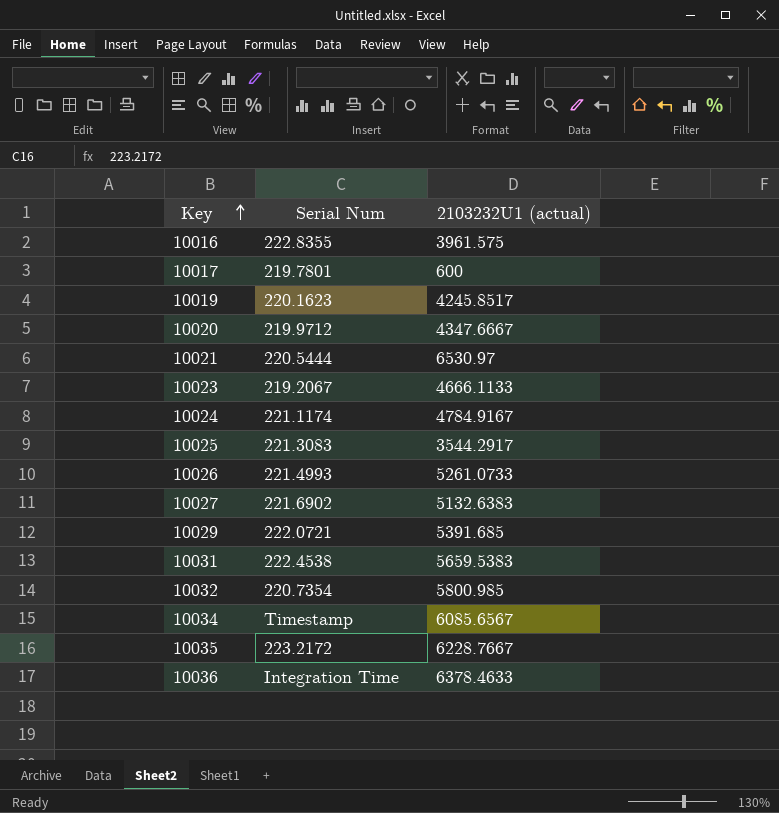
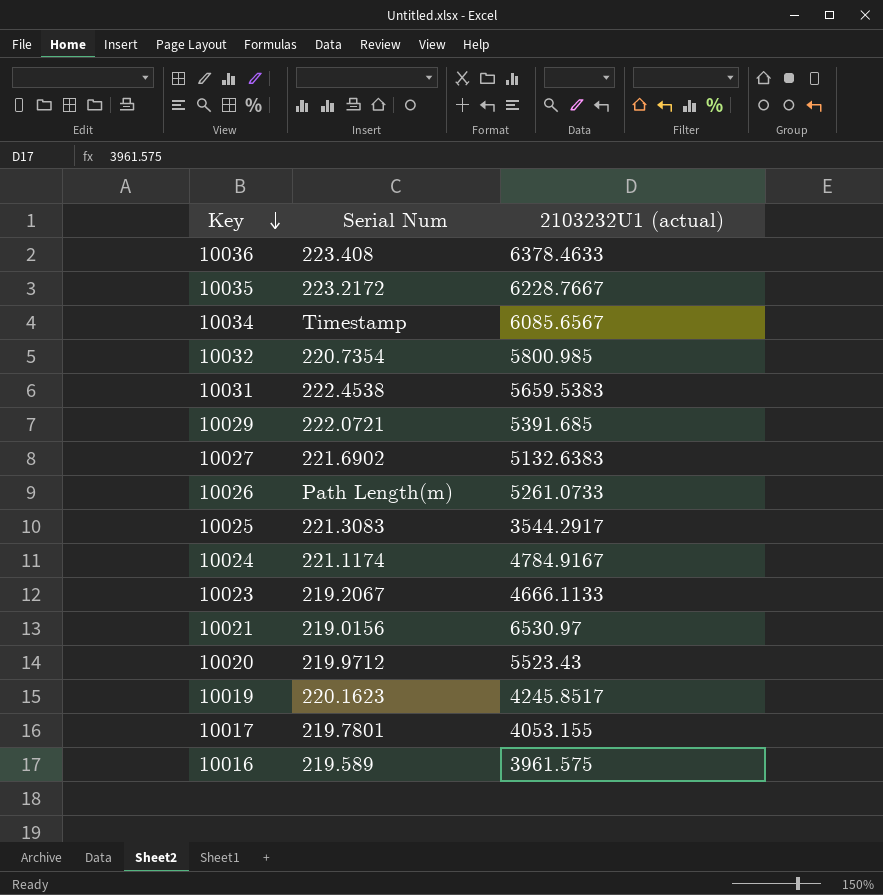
row order: Key ascending -> Key descending
10036 | Serial Num: Integration Time -> 223.408
10026 | Serial Num: 221.4993 -> Path Length(m)
10021 | Serial Num: 220.5444 -> 219.0156
10020 | 2103232U1 (actual): 4347.6667 -> 5523.43
10017 | 2103232U1 (actual): 600 -> 4053.155
10016 | Serial Num: 222.8355 -> 219.589

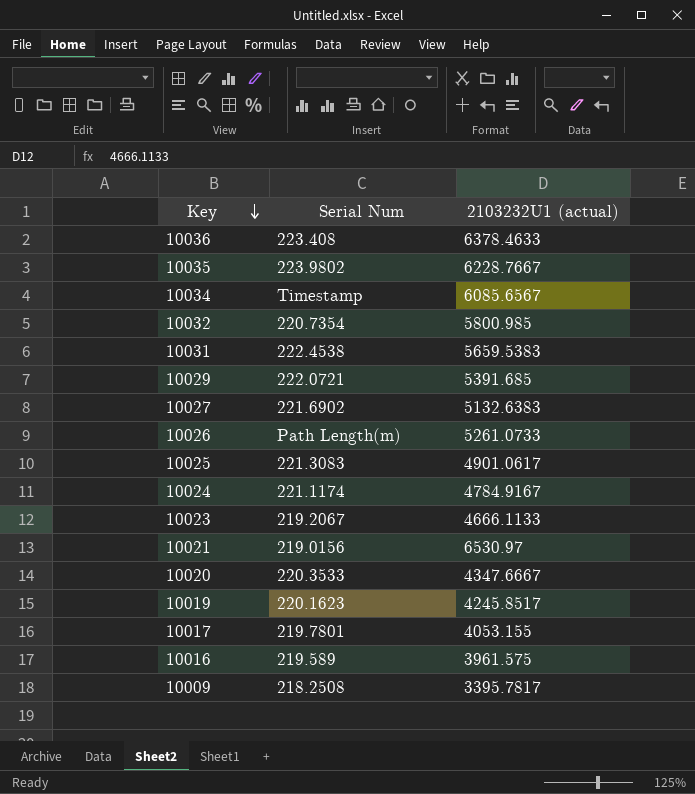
10035 | Serial Num: 223.2172 -> 223.9802
10025 | 2103232U1 (actual): 3544.2917 -> 4901.0617
10020 | Serial Num: 219.9712 -> 220.3533
10020 | 2103232U1 (actual): 5523.43 -> 4347.6667
row 10009: none -> 218.2508 | 3395.7817

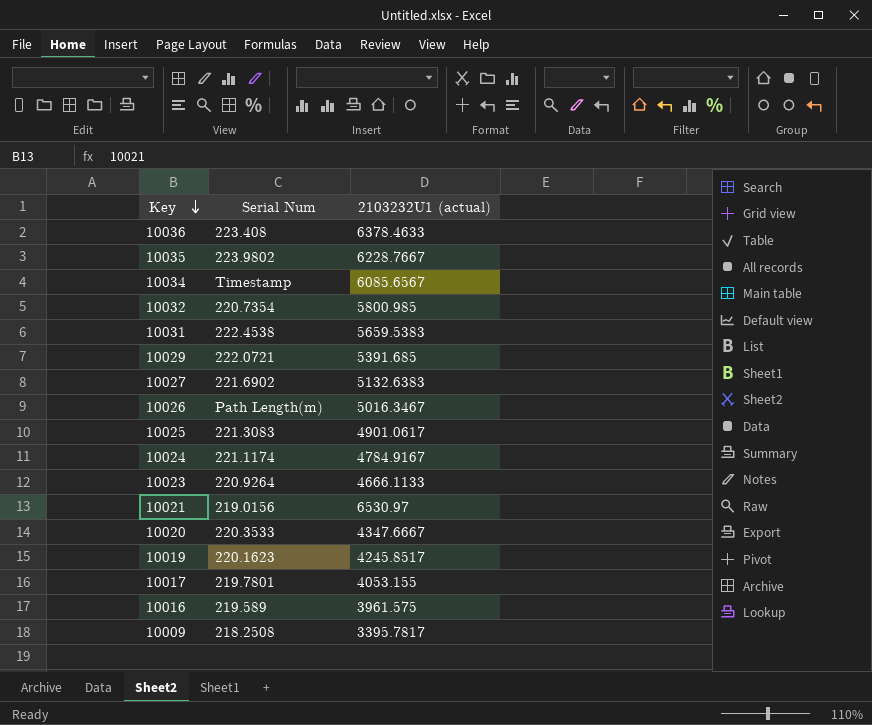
10026 | 2103232U1 (actual): 5261.0733 -> 5016.3467
10023 | Serial Num: 219.2067 -> 220.9264

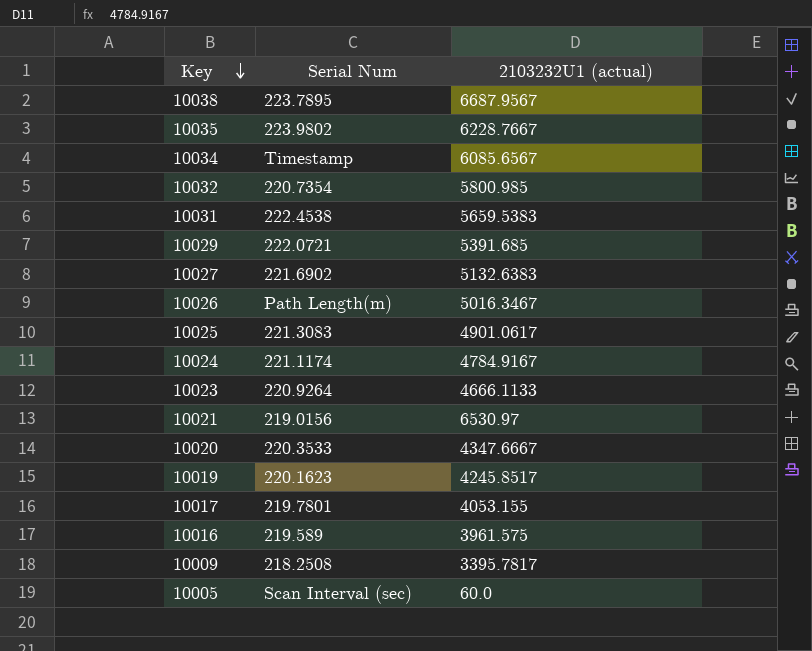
row 10036: 223.408 | 6378.4633 -> none
row 10038: none -> 223.7895 | 6687.9567
row 10005: none -> Scan Interval (sec) | 60.0

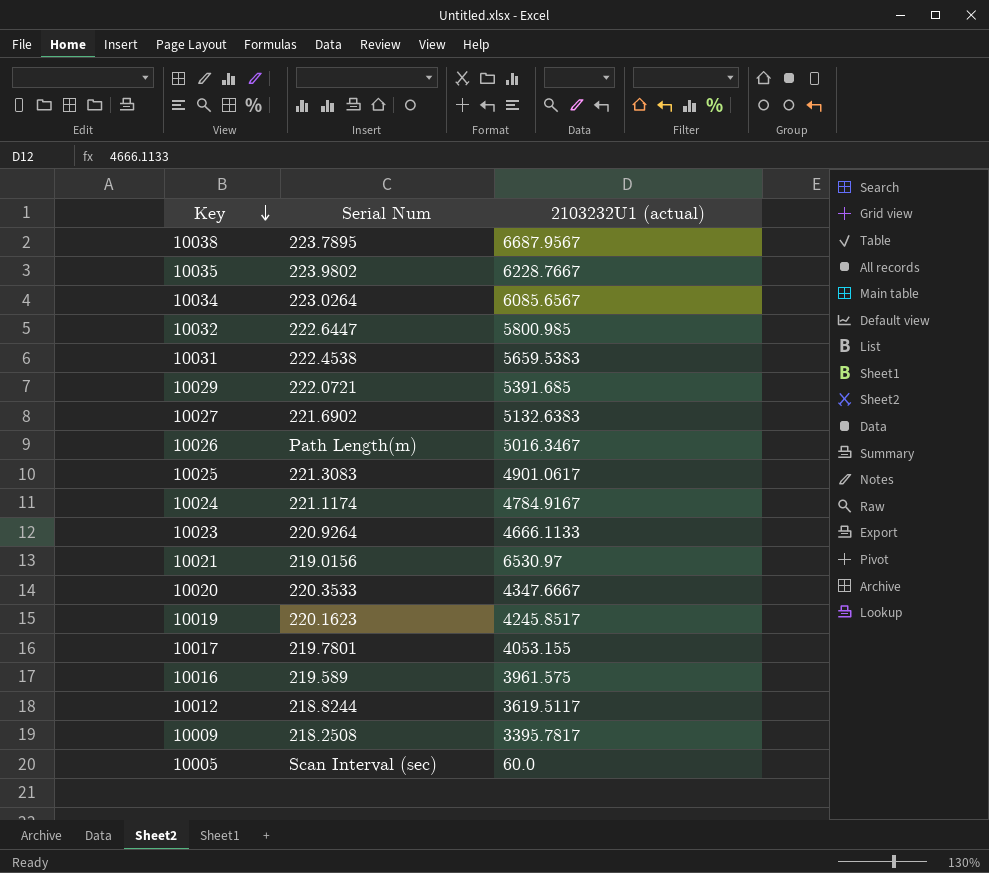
10034 | Serial Num: Timestamp -> 223.0264
10032 | Serial Num: 220.7354 -> 222.6447
row 10012: none -> 218.8244 | 3619.5117

